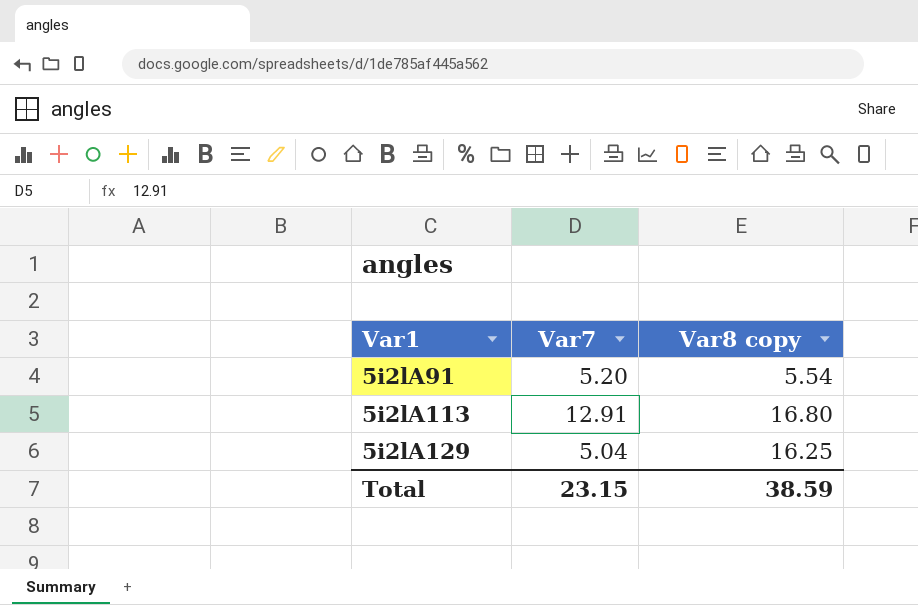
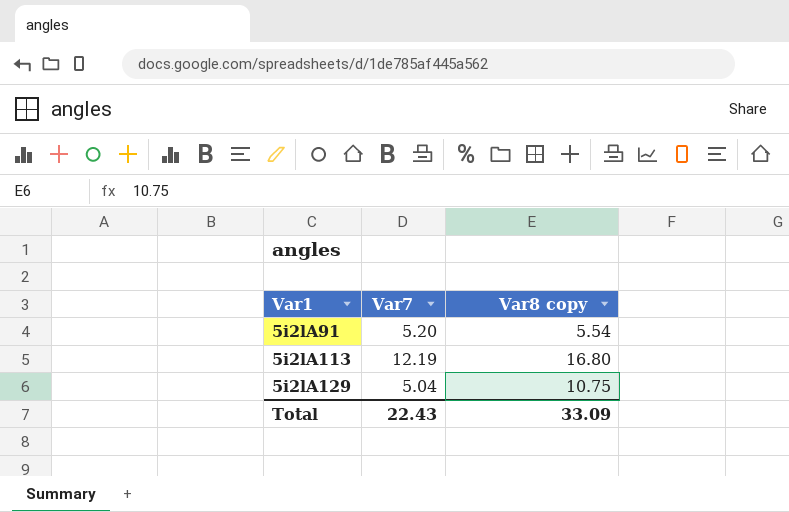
5i2lA113 | Var7: 12.91 -> 12.19
5i2lA129 | Var8 copy: 16.25 -> 10.75
Total | Var7: 23.15 -> 22.43
Total | Var8 copy: 38.59 -> 33.09

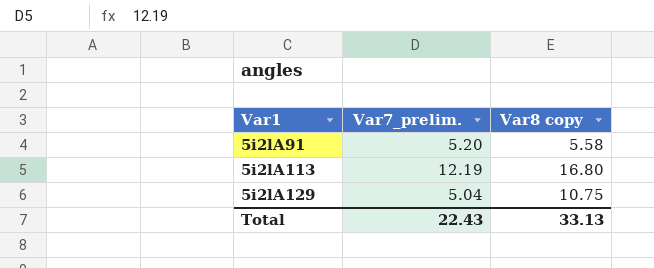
column name: Var7 -> Var7_prelim.
5i2lA91 | Var8 copy: 5.54 -> 5.58
Total | Var8 copy: 33.09 -> 33.13

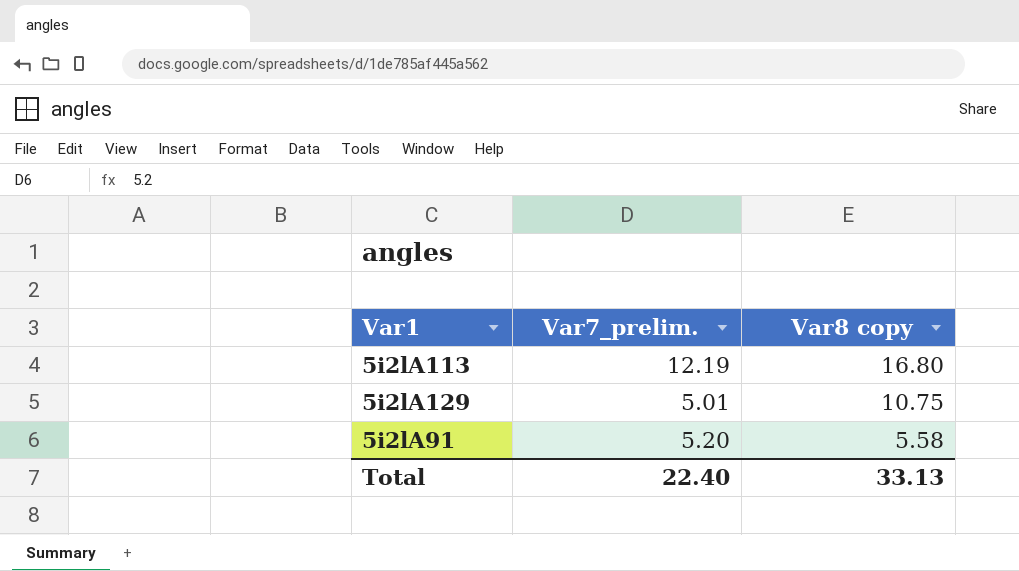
row order: Var1 ascending -> Var8 copy descending
5i2lA129 | Var7_prelim.: 5.04 -> 5.01
Total | Var7_prelim.: 22.43 -> 22.40

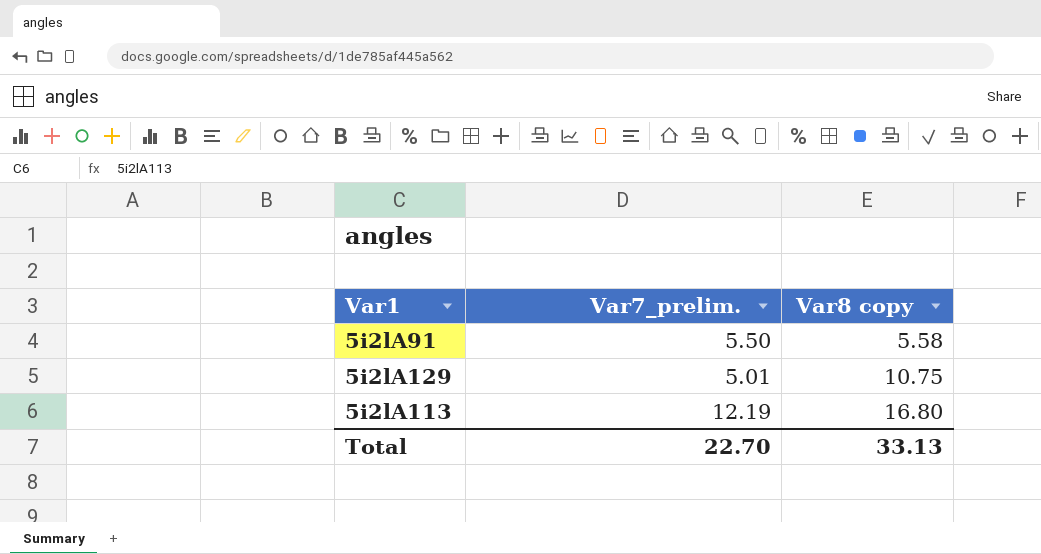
row order: Var8 copy descending -> Var8 copy ascending
5i2lA91 | Var7_prelim.: 5.20 -> 5.50
Total | Var7_prelim.: 22.40 -> 22.70

